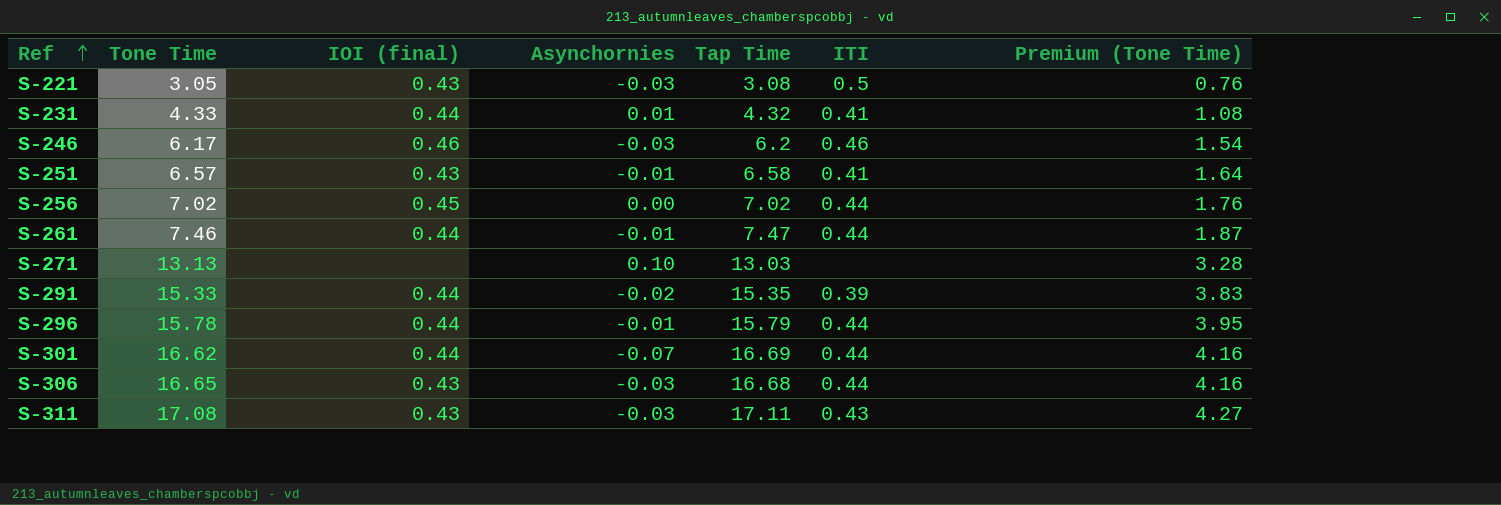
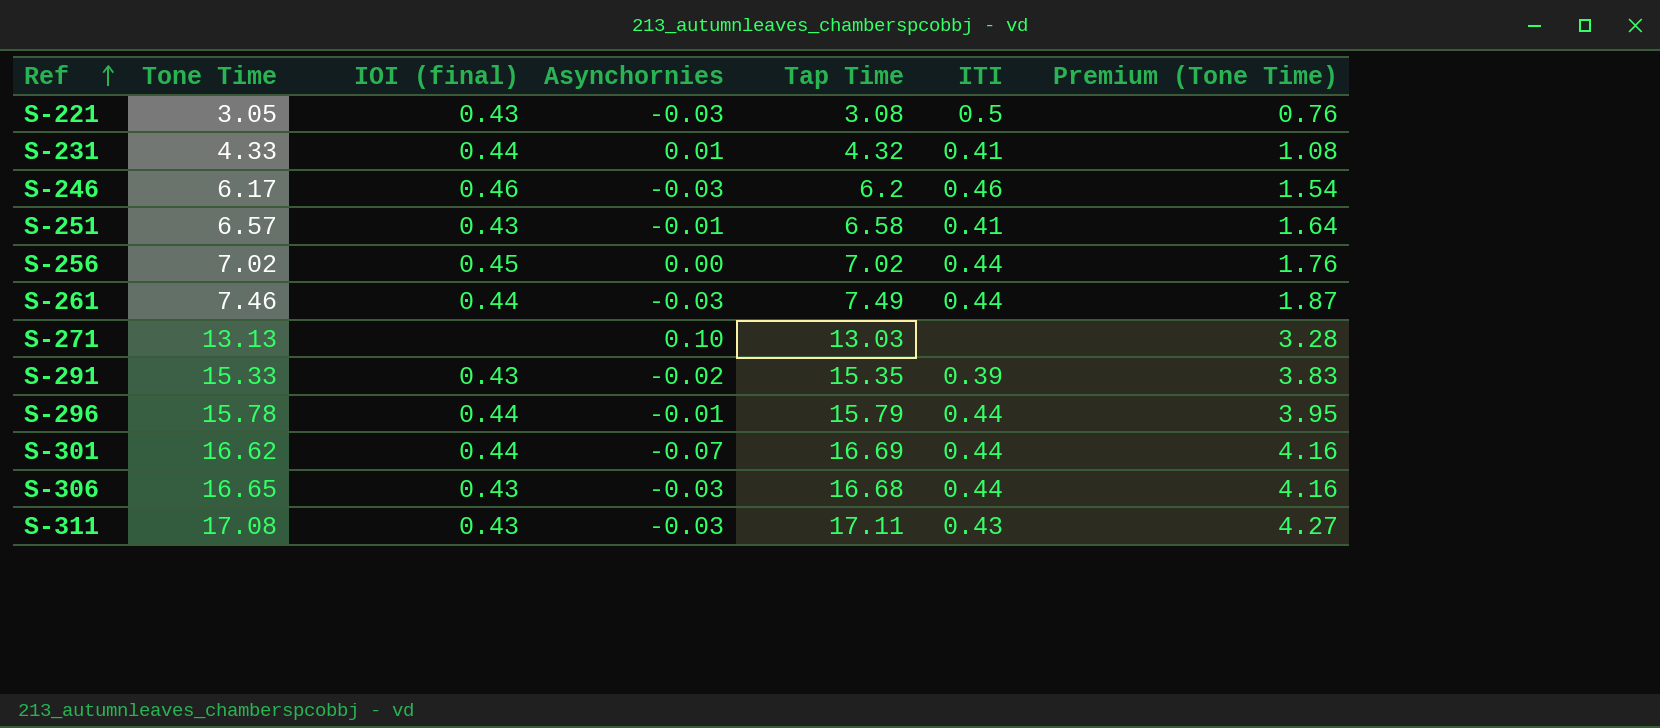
S-261 | Asynchornies: -0.01 -> -0.03
S-261 | Tap Time: 7.47 -> 7.49
S-291 | IOI (final): 0.44 -> 0.43

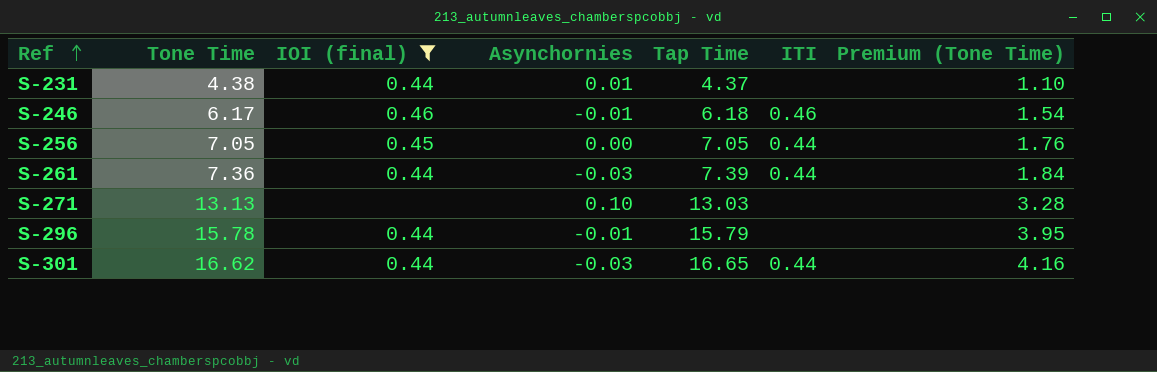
filter: none -> IOI (final) != 0.43
S-231 | Tone Time: 4.33 -> 4.38
S-231 | Tap Time: 4.32 -> 4.37
S-231 | ITI: 0.41 -> none
S-231 | Premium (Tone Time): 1.08 -> 1.10
S-246 | Asynchornies: -0.03 -> -0.01
S-246 | Tap Time: 6.2 -> 6.18
S-256 | Tone Time: 7.02 -> 7.05
S-256 | Tap Time: 7.02 -> 7.05
S-261 | Tone Time: 7.46 -> 7.36
S-261 | Tap Time: 7.49 -> 7.39
S-261 | Premium (Tone Time): 1.87 -> 1.84
S-296 | ITI: 0.44 -> none
S-301 | Asynchornies: -0.07 -> -0.03
S-301 | Tap Time: 16.69 -> 16.65

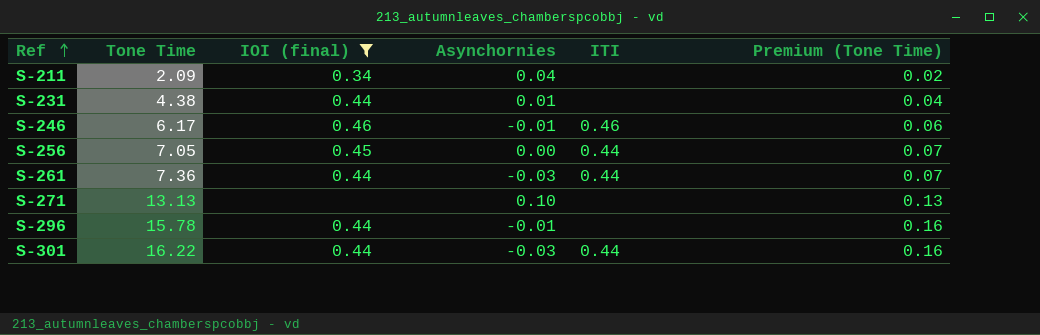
column Tap Time | formula: [Tone Time] - [Asynchornies] -> none
column Premium (Tone Time) | formula: [Tone Time] * 0.25 -> [Tone Time] * 0.01
row S-211: none -> 2.09 | 0.34 | 0.04 | none | 0.02
S-301 | Tone Time: 16.62 -> 16.22

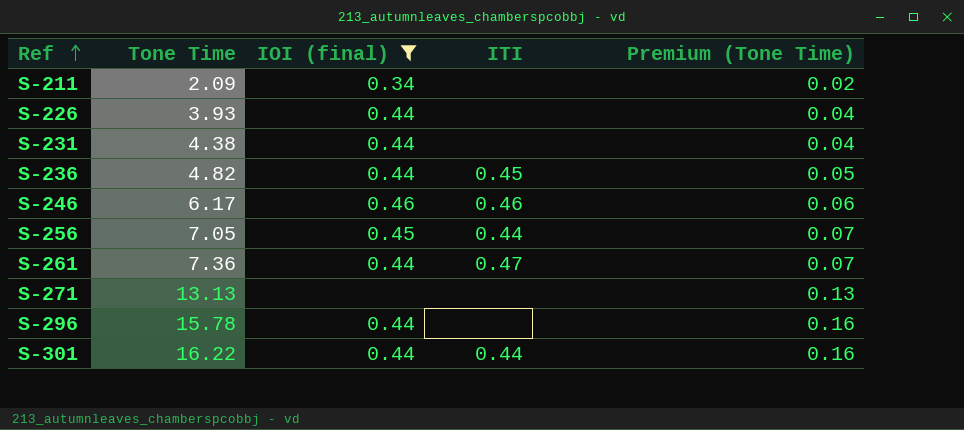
column Asynchornies | position: 4 -> none
row S-226: none -> 3.93 | 0.44 | none | 0.04
row S-236: none -> 4.82 | 0.44 | 0.45 | 0.05
S-261 | ITI: 0.44 -> 0.47

